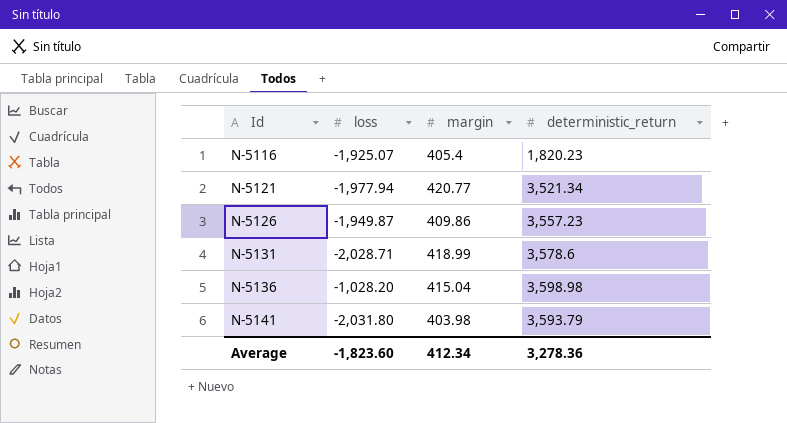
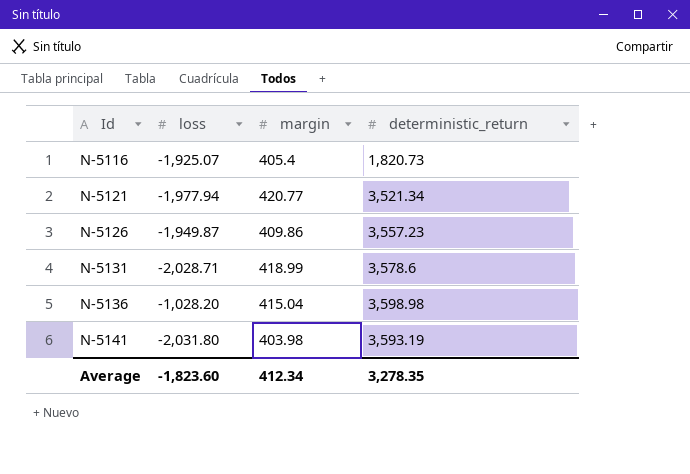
N-5116 | deterministic_return: 1,820.23 -> 1,820.73
N-5141 | deterministic_return: 3,593.79 -> 3,593.19
Average | deterministic_return: 3,278.36 -> 3,278.35

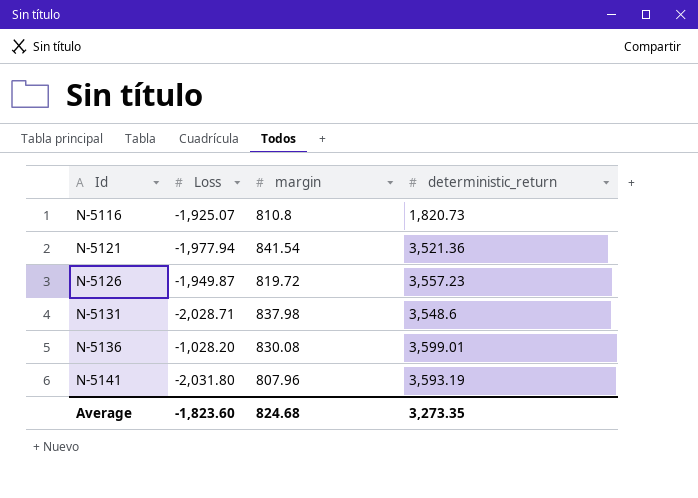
column name: loss -> Loss
N-5116 | margin: 405.4 -> 810.8
N-5121 | margin: 420.77 -> 841.54
N-5121 | deterministic_return: 3,521.34 -> 3,521.36
N-5126 | margin: 409.86 -> 819.72
N-5131 | margin: 418.99 -> 837.98
N-5131 | deterministic_return: 3,578.6 -> 3,548.6
N-5136 | margin: 415.04 -> 830.08
N-5136 | deterministic_return: 3,598.98 -> 3,599.01
N-5141 | margin: 403.98 -> 807.96
Average | margin: 412.34 -> 824.68
Average | deterministic_return: 3,278.35 -> 3,273.35

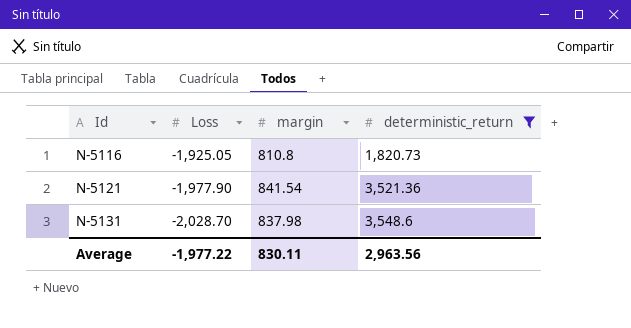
filter: none -> deterministic_return <= 3,548.6
N-5116 | Loss: -1,925.07 -> -1,925.05
N-5121 | Loss: -1,977.94 -> -1,977.90
N-5131 | Loss: -2,028.71 -> -2,028.70
Average | Loss: -1,823.60 -> -1,977.22
Average | margin: 824.68 -> 830.11
Average | deterministic_return: 3,273.35 -> 2,963.56

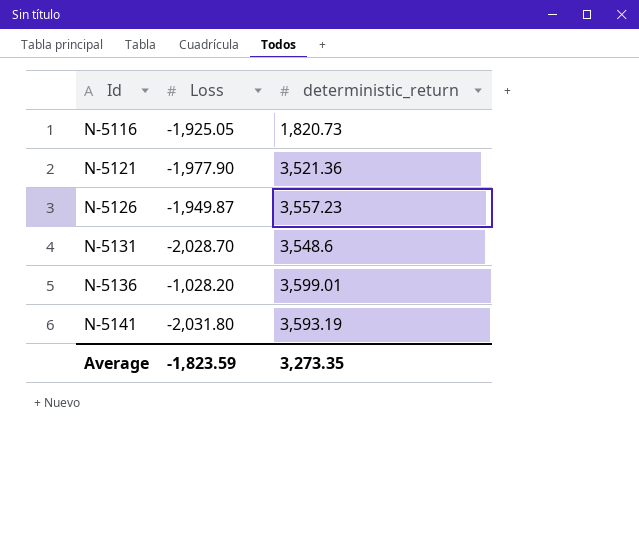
filter: deterministic_return <= 3,548.6 -> none
column margin | position: 3 -> none
Average | Loss: -1,977.22 -> -1,823.59
Average | deterministic_return: 2,963.56 -> 3,273.35

